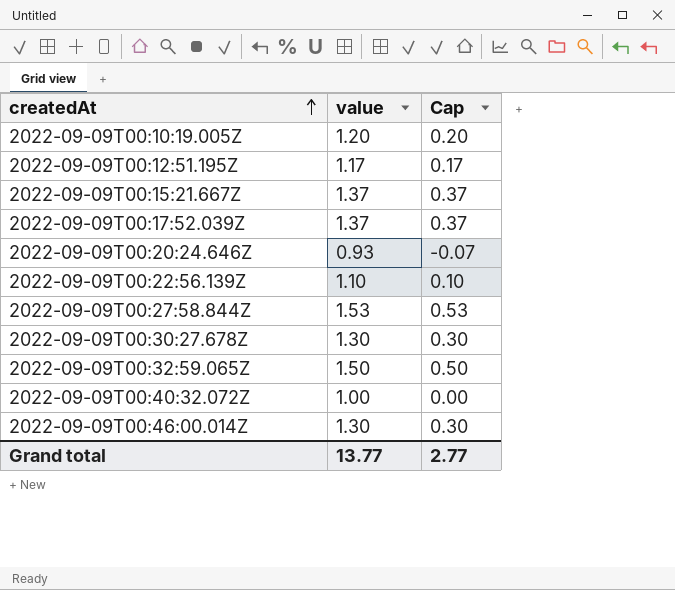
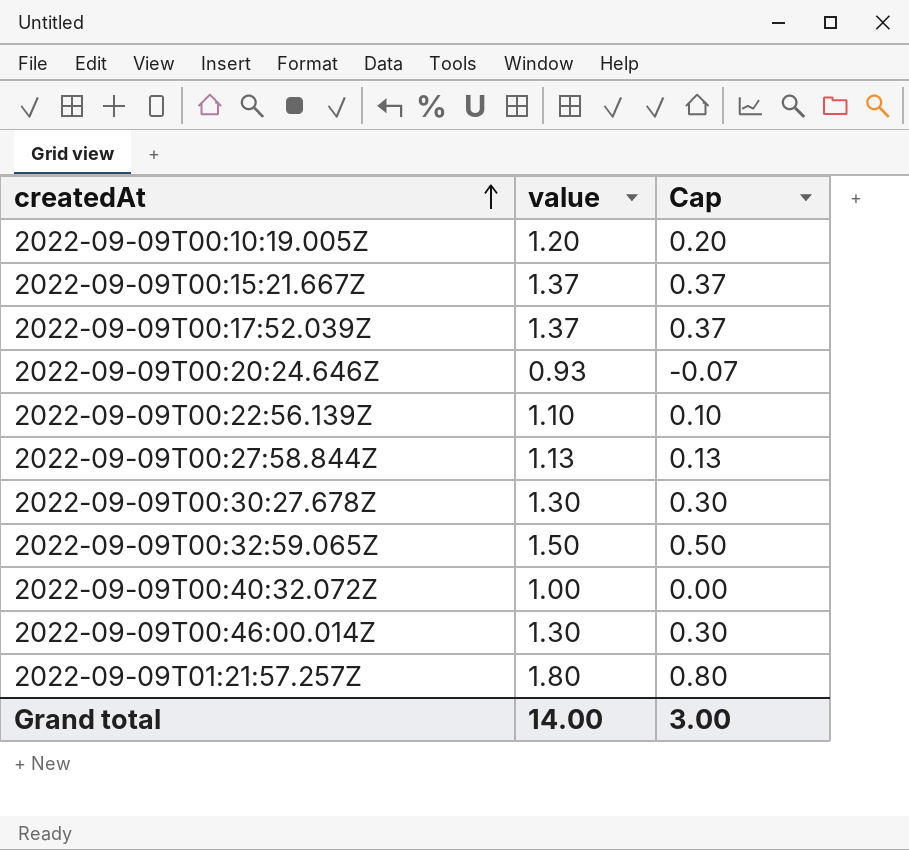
row 2022-09-09T00:12:51.195Z: 1.17 | 0.17 -> none
2022-09-09T00:27:58.844Z | value: 1.53 -> 1.13
2022-09-09T00:27:58.844Z | Cap: 0.53 -> 0.13
row 2022-09-09T01:21:57.257Z: none -> 1.80 | 0.80
Grand total | value: 13.77 -> 14.00
Grand total | Cap: 2.77 -> 3.00

